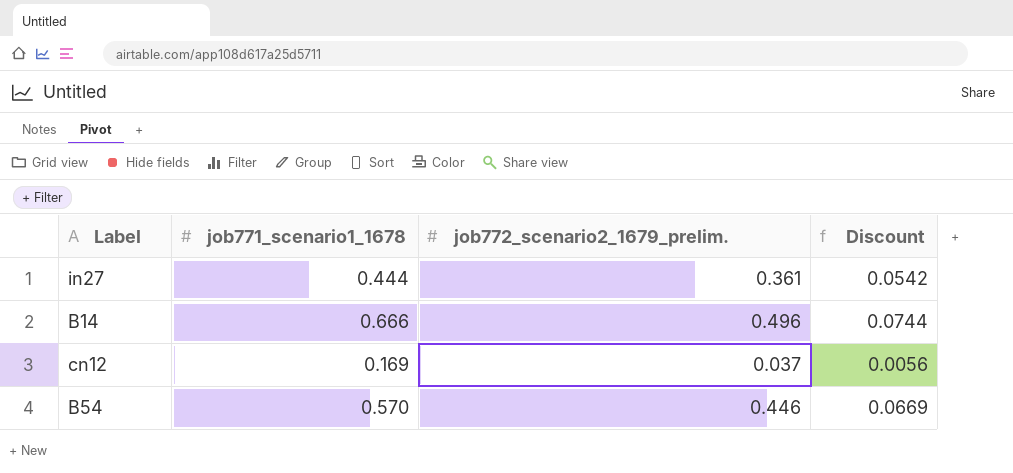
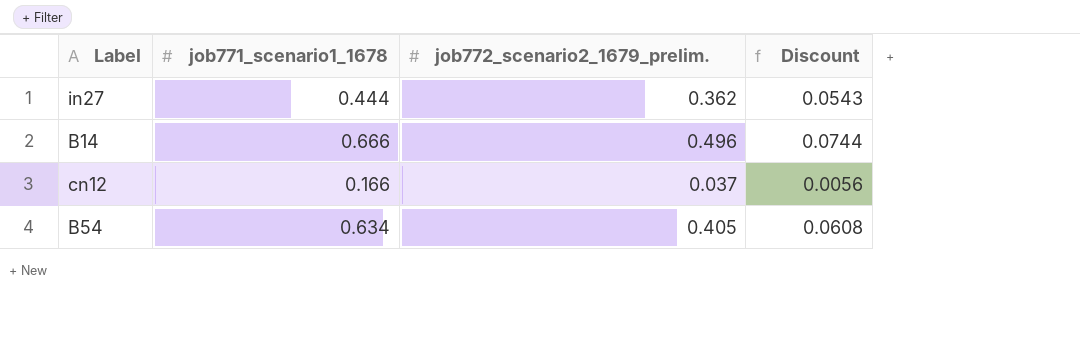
in27 | job772_scenario2_1679_prelim.: 0.361 -> 0.362
in27 | Discount: 0.0542 -> 0.0543
cn12 | job771_scenario1_1678: 0.169 -> 0.166
B54 | job771_scenario1_1678: 0.570 -> 0.634
B54 | job772_scenario2_1679_prelim.: 0.446 -> 0.405
B54 | Discount: 0.0669 -> 0.0608

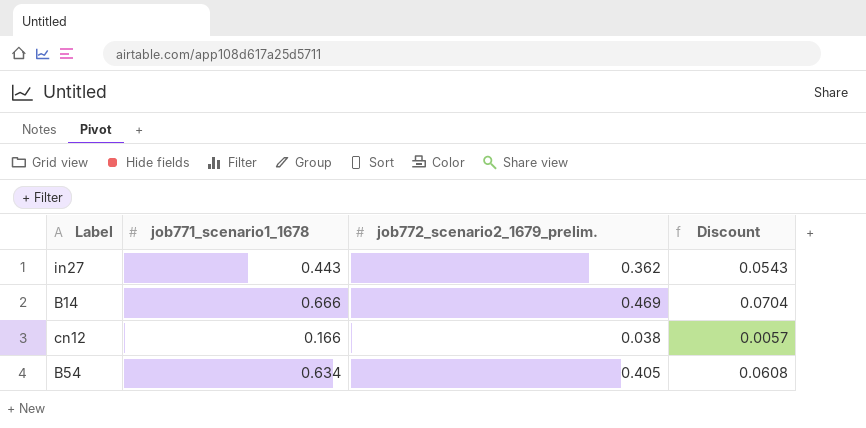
in27 | job771_scenario1_1678: 0.444 -> 0.443
B14 | job772_scenario2_1679_prelim.: 0.496 -> 0.469
B14 | Discount: 0.0744 -> 0.0704
cn12 | job772_scenario2_1679_prelim.: 0.037 -> 0.038
cn12 | Discount: 0.0056 -> 0.0057

